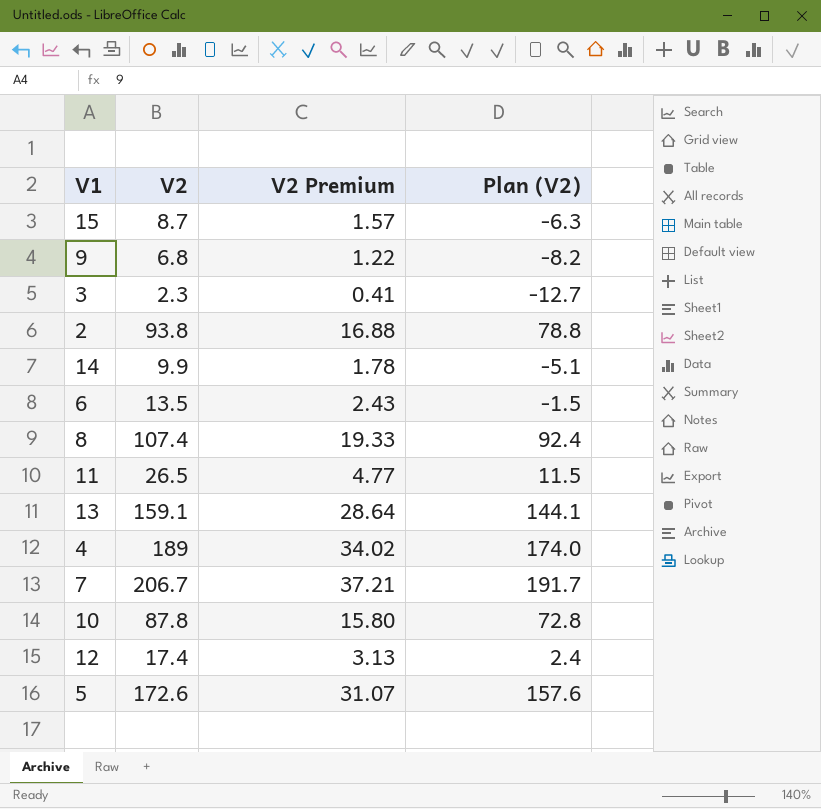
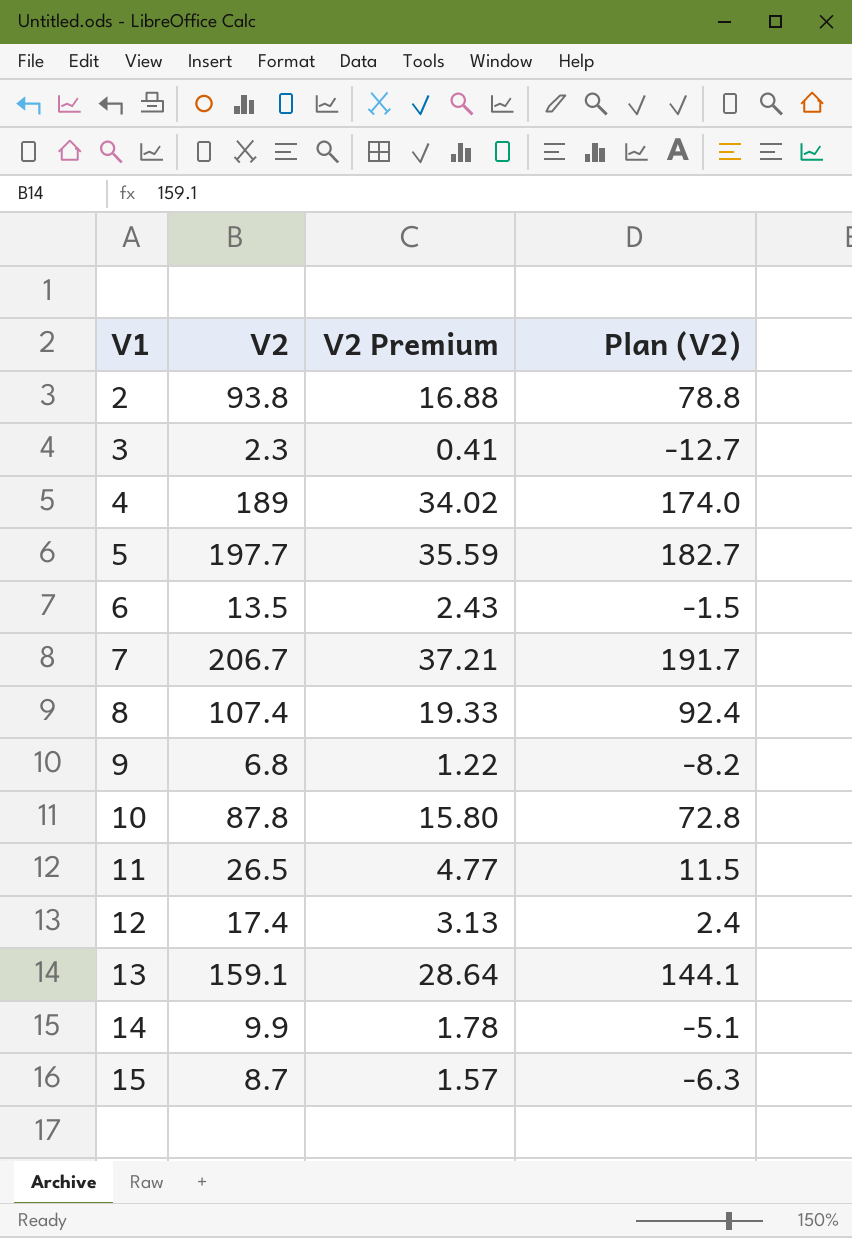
row order: none -> V1 ascending
5 | V2: 172.6 -> 197.7
5 | V2 Premium: 31.07 -> 35.59
5 | Plan (V2): 157.6 -> 182.7

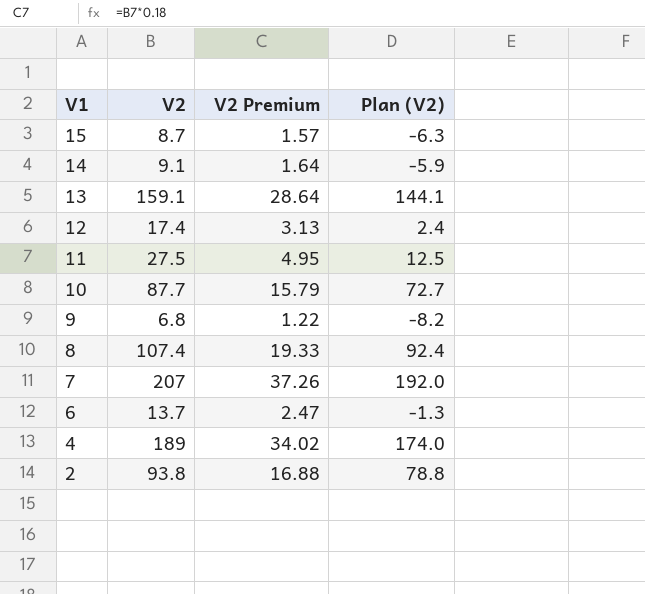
row order: V1 ascending -> V1 descending
row 3: 2.3 | 0.41 | -12.7 -> none
row 5: 197.7 | 35.59 | 182.7 -> none
14 | V2: 9.9 -> 9.1
14 | V2 Premium: 1.78 -> 1.64
14 | Plan (V2): -5.1 -> -5.9
11 | V2: 26.5 -> 27.5
11 | V2 Premium: 4.77 -> 4.95
11 | Plan (V2): 11.5 -> 12.5
10 | V2: 87.8 -> 87.7
10 | V2 Premium: 15.80 -> 15.79
10 | Plan (V2): 72.8 -> 72.7
7 | V2: 206.7 -> 207
7 | V2 Premium: 37.21 -> 37.26
7 | Plan (V2): 191.7 -> 192.0
6 | V2: 13.5 -> 13.7
6 | V2 Premium: 2.43 -> 2.47
6 | Plan (V2): -1.5 -> -1.3

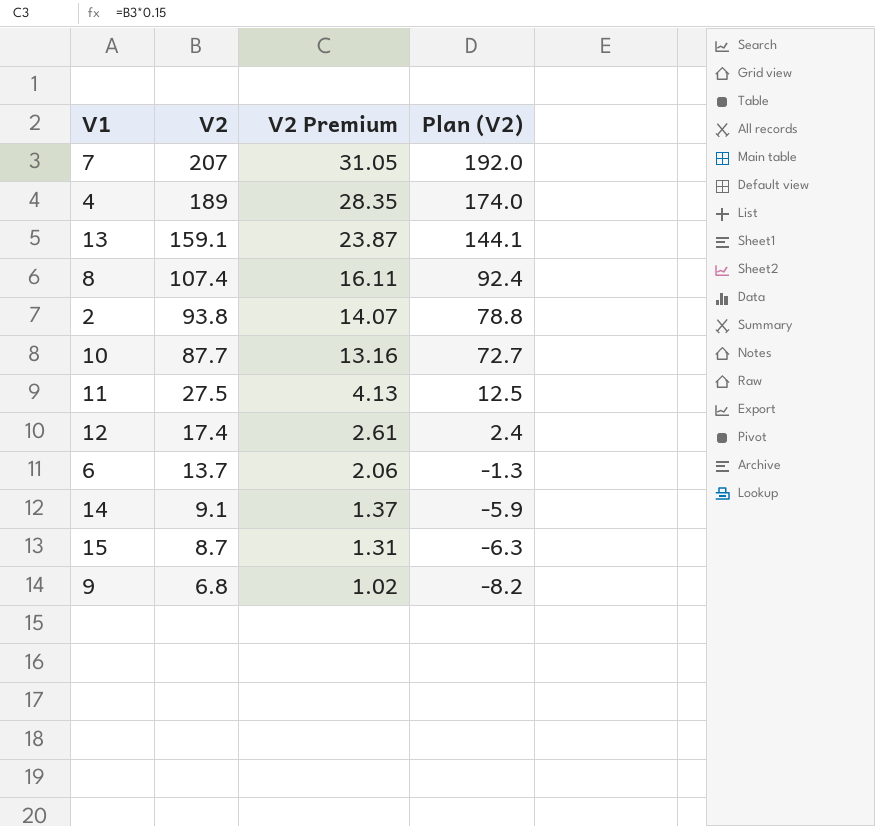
row order: V1 descending -> V2 descending
column V2 Premium | formula: [V2] * 0.18 -> [V2] * 0.15

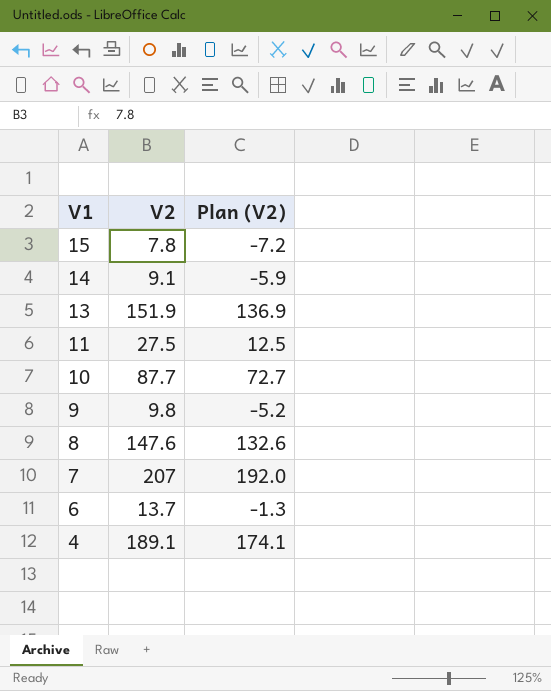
row order: V2 descending -> V1 descending
column V2 Premium | formula: [V2] * 0.15 -> none
row 2: 93.8 | 14.07 | 78.8 -> none
row 12: 17.4 | 2.61 | 2.4 -> none
15 | V2: 8.7 -> 7.8
15 | Plan (V2): -6.3 -> -7.2
13 | V2: 159.1 -> 151.9
13 | Plan (V2): 144.1 -> 136.9
9 | V2: 6.8 -> 9.8
9 | Plan (V2): -8.2 -> -5.2
8 | V2: 107.4 -> 147.6
8 | Plan (V2): 92.4 -> 132.6
4 | V2: 189 -> 189.1
4 | Plan (V2): 174.0 -> 174.1

